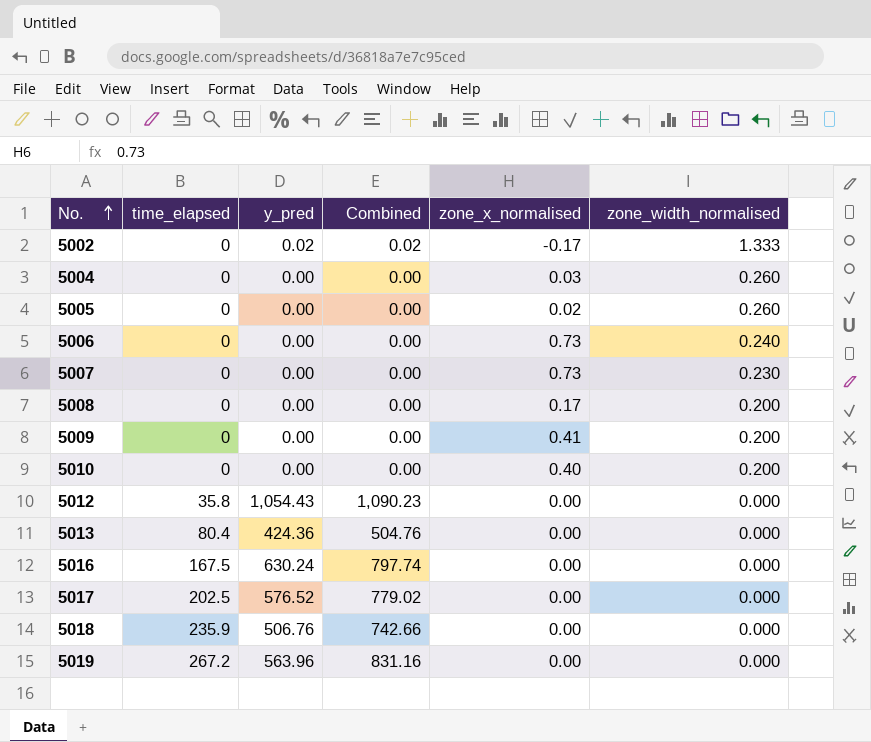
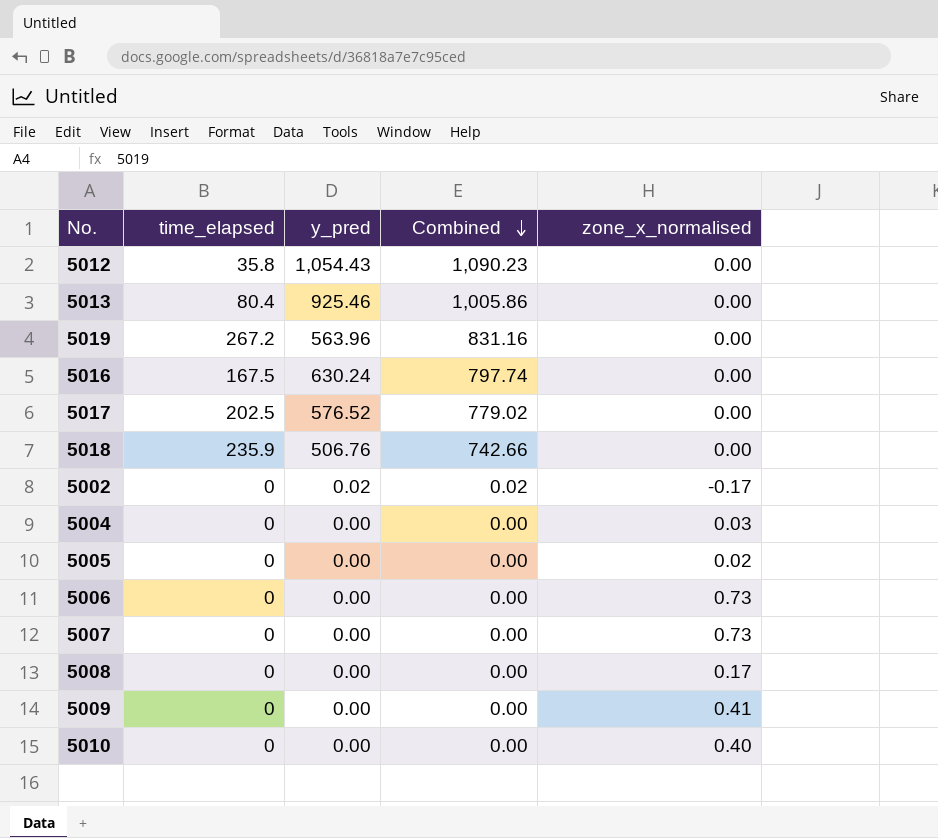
row order: No. ascending -> Combined descending
column zone_width_normalised | position: 6 -> none
5013 | y_pred: 424.36 -> 925.46
5013 | Combined: 504.76 -> 1,005.86

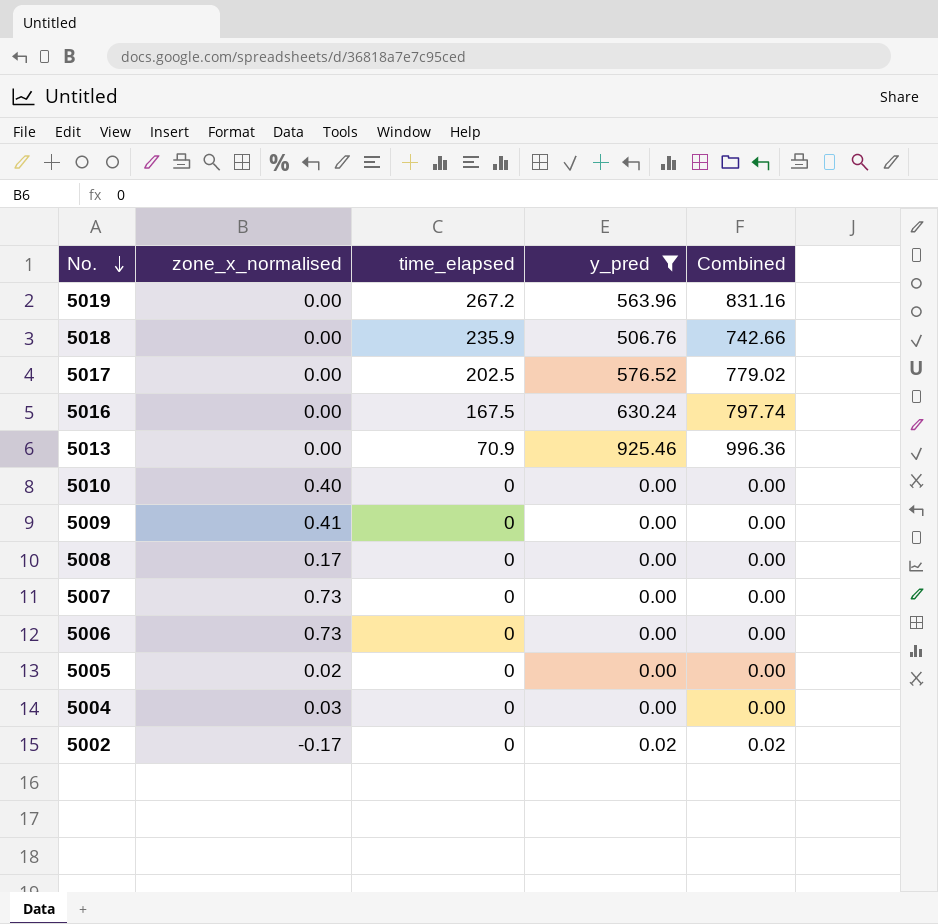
filter: none -> y_pred != 1,054.43
row order: Combined descending -> No. descending
column zone_x_normalised | position: 5 -> 2
5013 | time_elapsed: 80.4 -> 70.9
5013 | Combined: 1,005.86 -> 996.36

